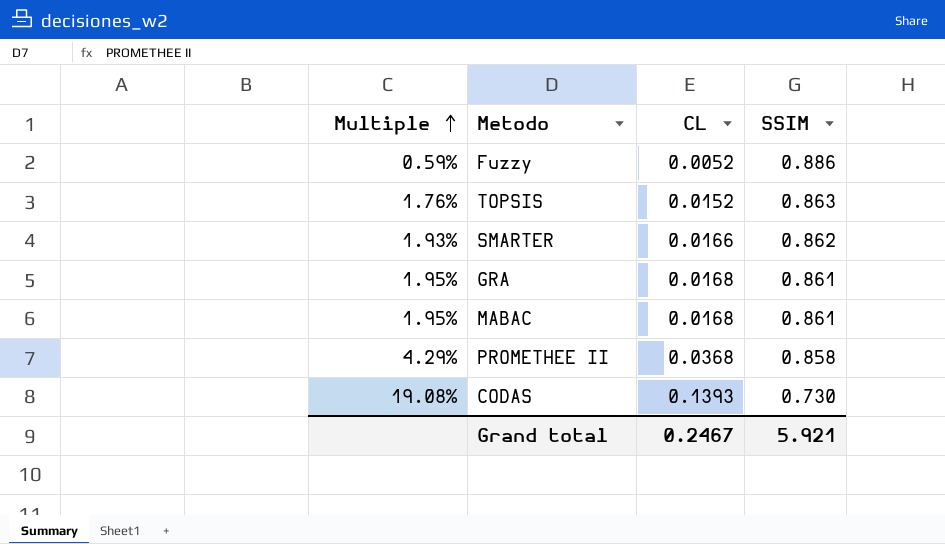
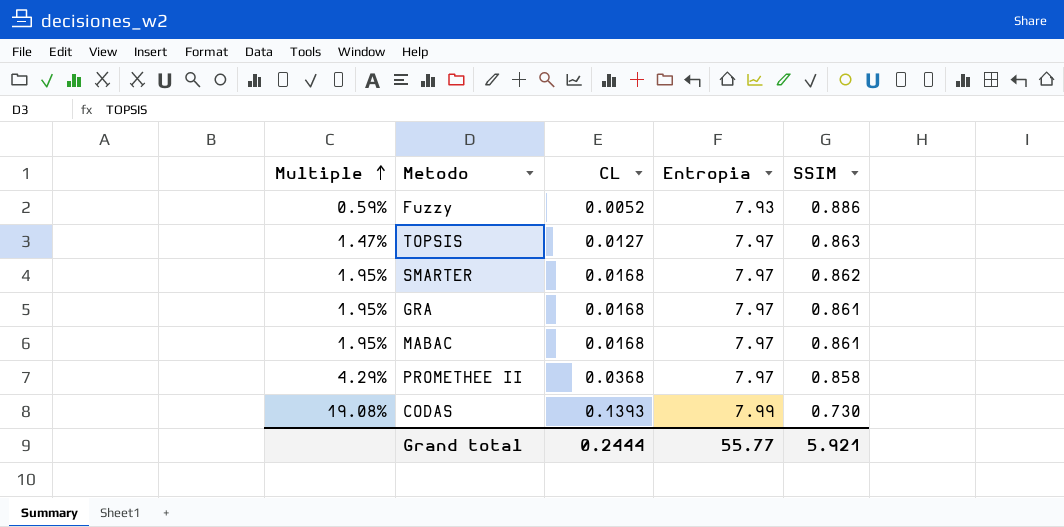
column Entropia | position: none -> 4
TOPSIS | Multiple: 1.76% -> 1.47%
TOPSIS | CL: 0.0152 -> 0.0127
SMARTER | Multiple: 1.93% -> 1.95%
SMARTER | CL: 0.0166 -> 0.0168
Grand total | CL: 0.2467 -> 0.2444

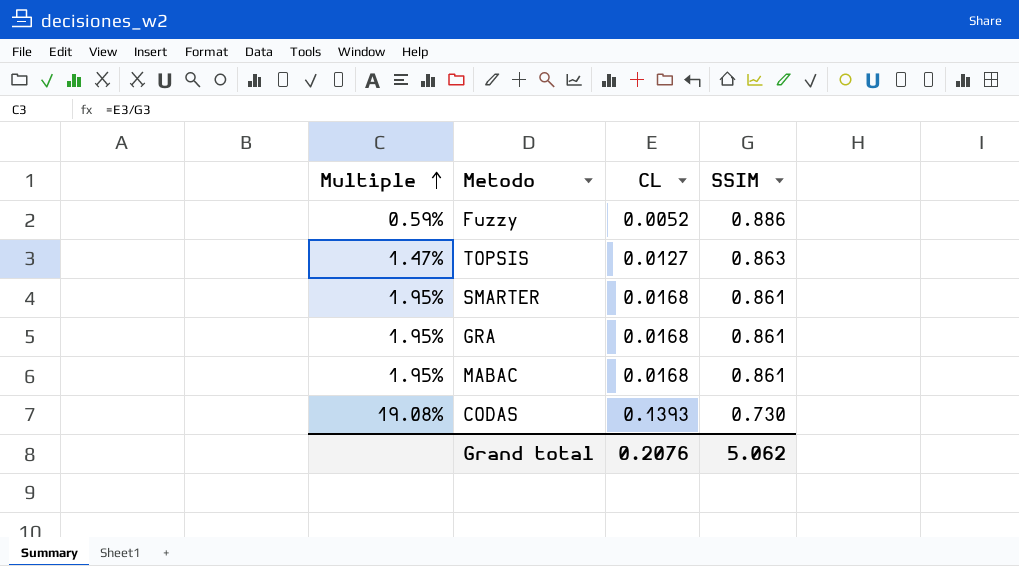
column Entropia | position: 4 -> none
row PROMETHEE II: 4.29% | 0.0368 | 7.97 | 0.858 -> none
SMARTER | SSIM: 0.862 -> 0.861
Grand total | CL: 0.2444 -> 0.2076
Grand total | SSIM: 5.921 -> 5.062

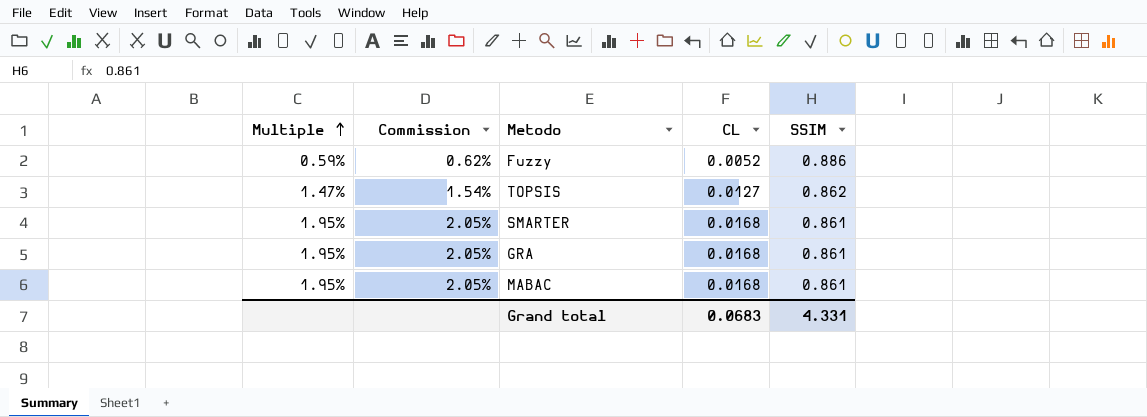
column Commission | formula: none -> [Multiple] * 1.05
row CODAS: 19.08% | 0.1393 | 0.730 -> none
TOPSIS | SSIM: 0.863 -> 0.862
Grand total | CL: 0.2076 -> 0.0683
Grand total | SSIM: 5.062 -> 4.331

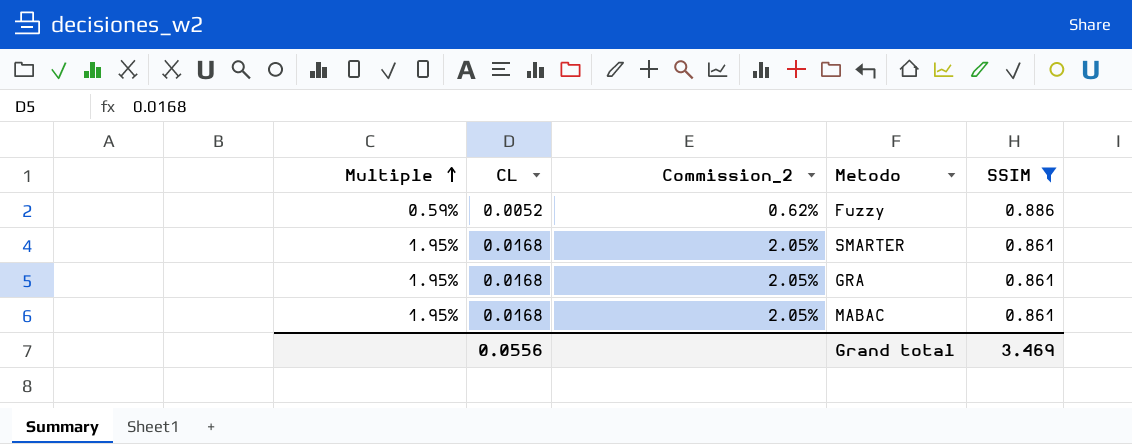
filter: none -> SSIM != 0.862
column CL | position: 4 -> 2
column name: Commission -> Commission_2
Grand total | CL: 0.0683 -> 0.0556
Grand total | SSIM: 4.331 -> 3.469

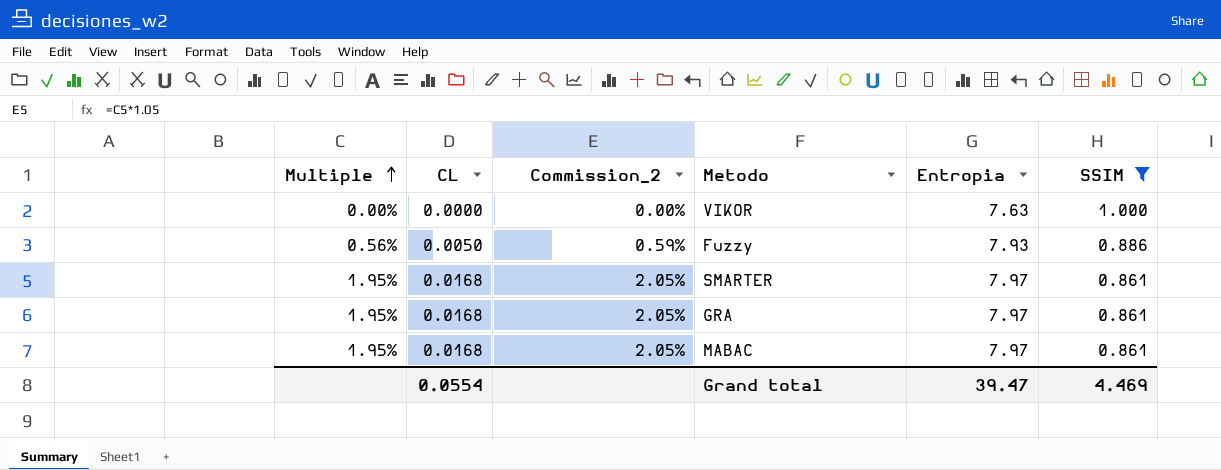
column Entropia | position: none -> 5
row VIKOR: none -> 0.00% | 0.0000 | 0.00% | 7.63 | 1.000
Fuzzy | Multiple: 0.59% -> 0.56%
Fuzzy | CL: 0.0052 -> 0.0050
Fuzzy | Commission_2: 0.62% -> 0.59%
Grand total | CL: 0.0556 -> 0.0554
Grand total | SSIM: 3.469 -> 4.469

